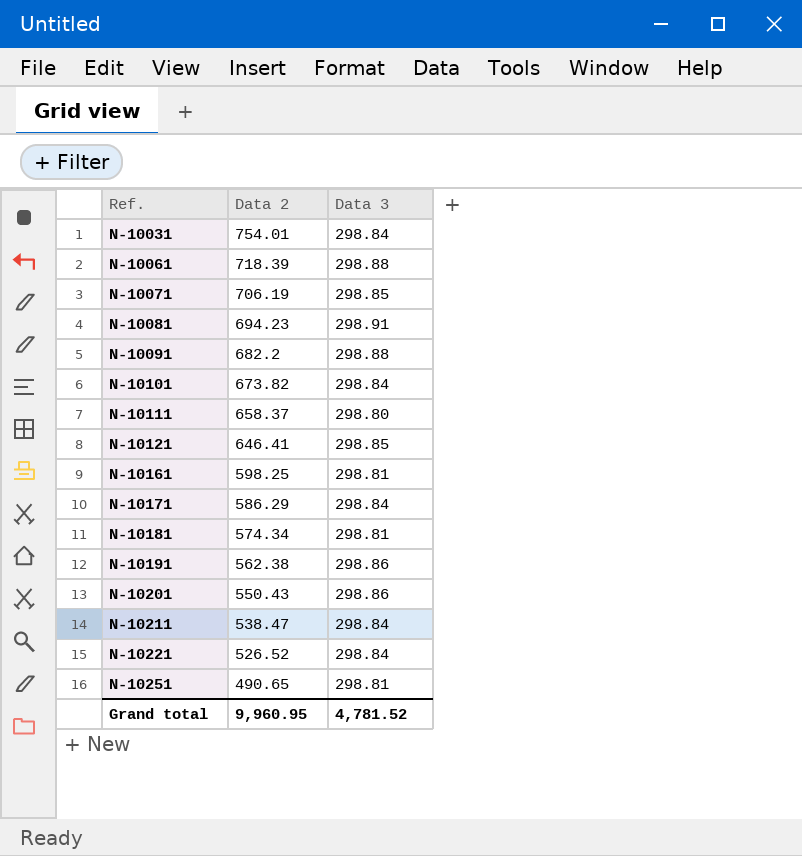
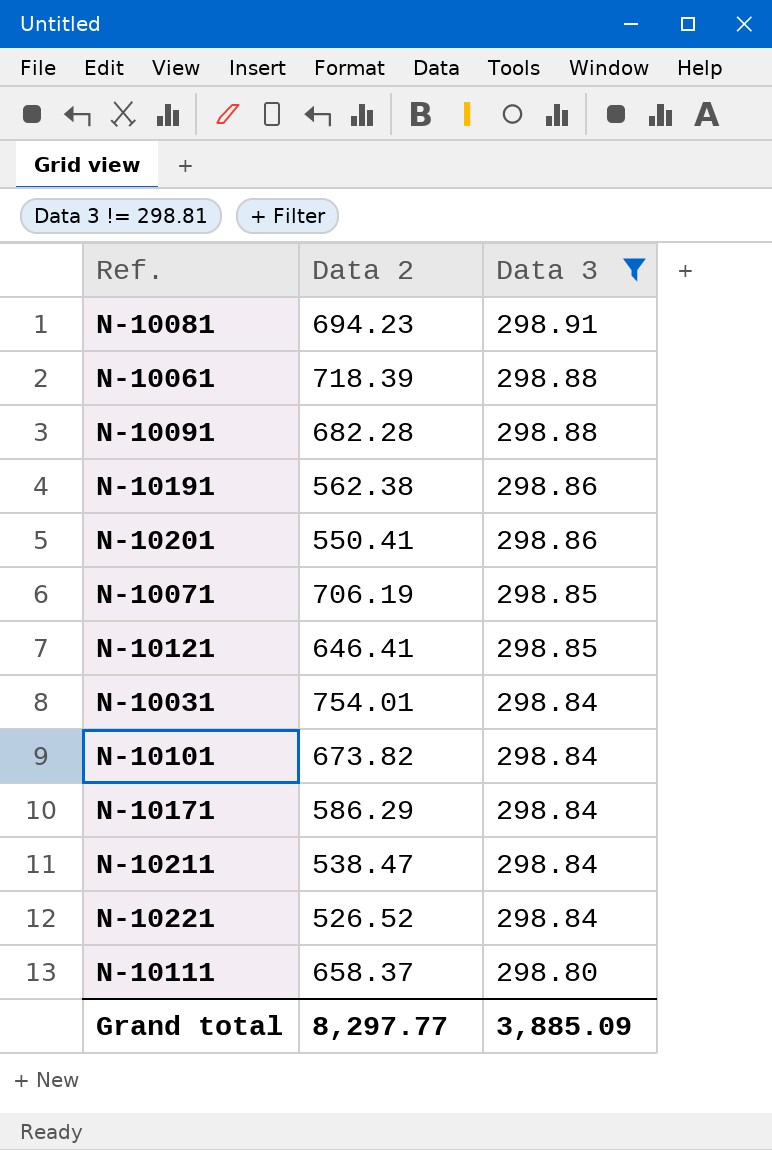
filter: none -> Data 3 != 298.81
row order: Ref. ascending -> Data 3 descending
N-10091 | Data 2: 682.2 -> 682.28
N-10201 | Data 2: 550.43 -> 550.41
Grand total | Data 2: 9,960.95 -> 8,297.77
Grand total | Data 3: 4,781.52 -> 3,885.09

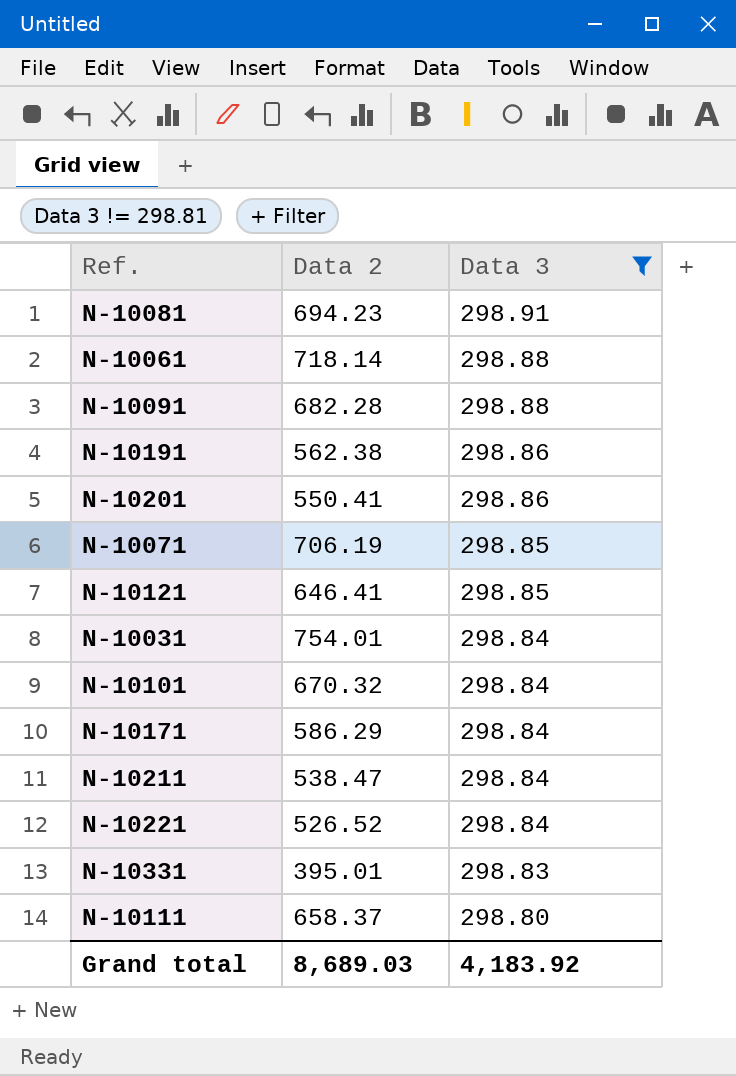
N-10061 | Data 2: 718.39 -> 718.14
N-10101 | Data 2: 673.82 -> 670.32
row N-10331: none -> 395.01 | 298.83
Grand total | Data 2: 8,297.77 -> 8,689.03
Grand total | Data 3: 3,885.09 -> 4,183.92

